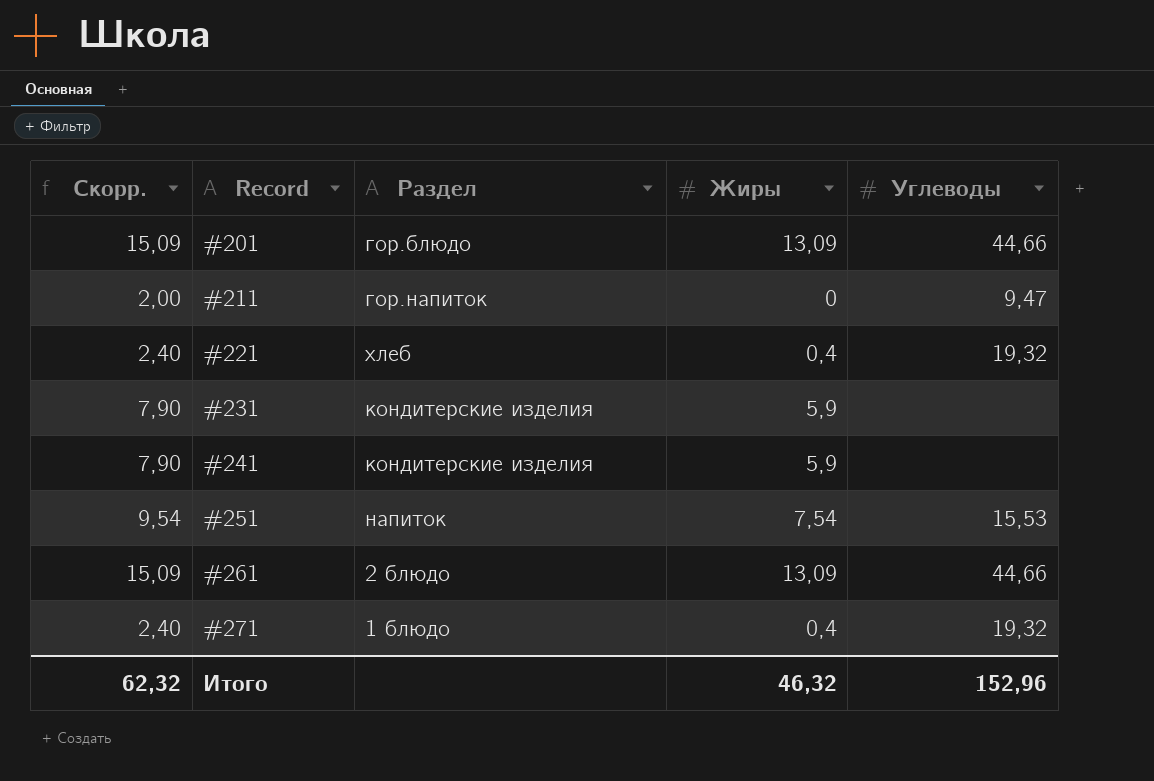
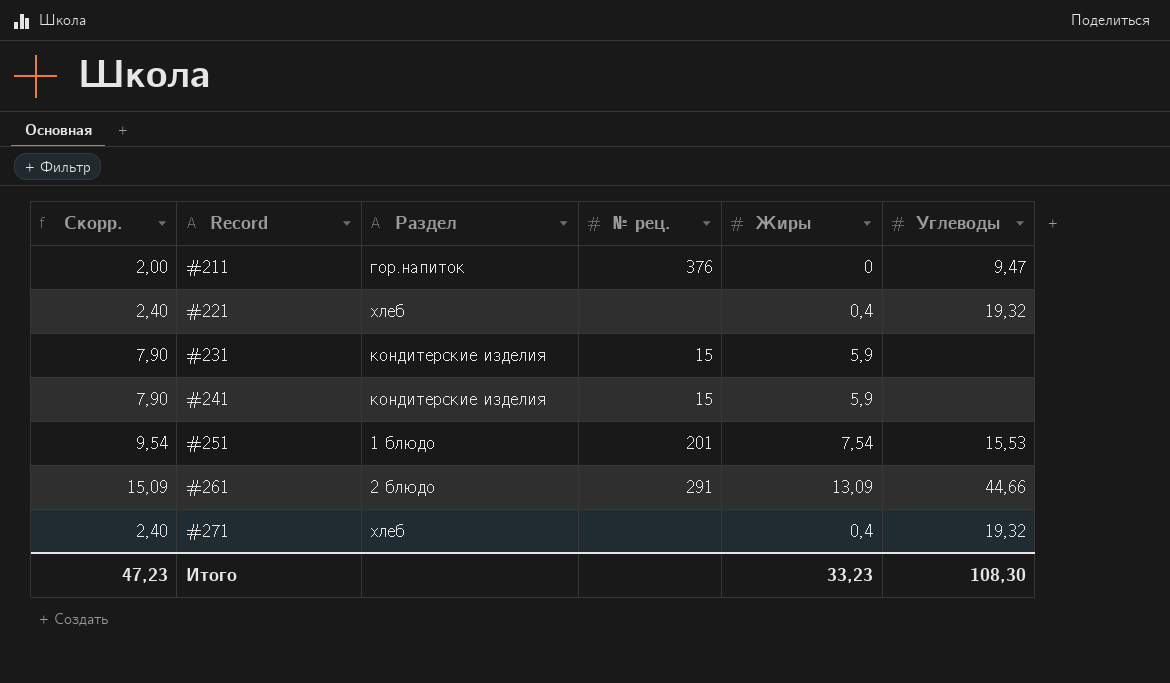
column № рец. | position: none -> 4
row #201: 15,09 | гор.блюдо | 13,09 | 44,66 -> none
#251 | Раздел: напиток -> 1 блюдо
#271 | Раздел: 1 блюдо -> хлеб
Итого | Скорр.: 62,32 -> 47,23
Итого | Жиры: 46,32 -> 33,23
Итого | Углеводы: 152,96 -> 108,30

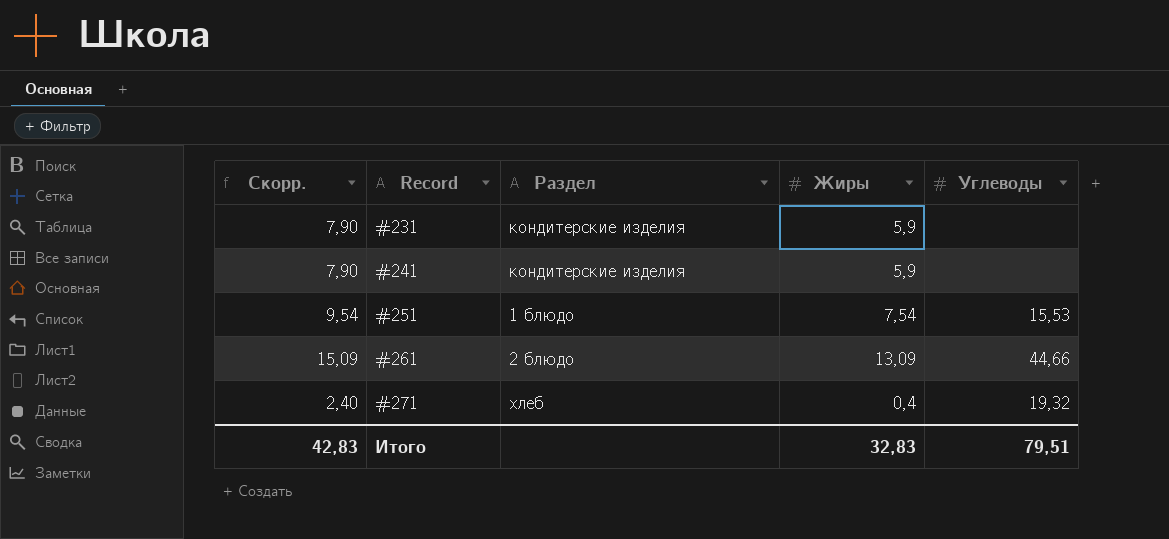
column № рец. | position: 4 -> none
row #211: 2,00 | гор.напиток | 376 | 0 | 9,47 -> none
row #221: 2,40 | хлеб | none | 0,4 | 19,32 -> none
Итого | Скорр.: 47,23 -> 42,83
Итого | Жиры: 33,23 -> 32,83
Итого | Углеводы: 108,30 -> 79,51

